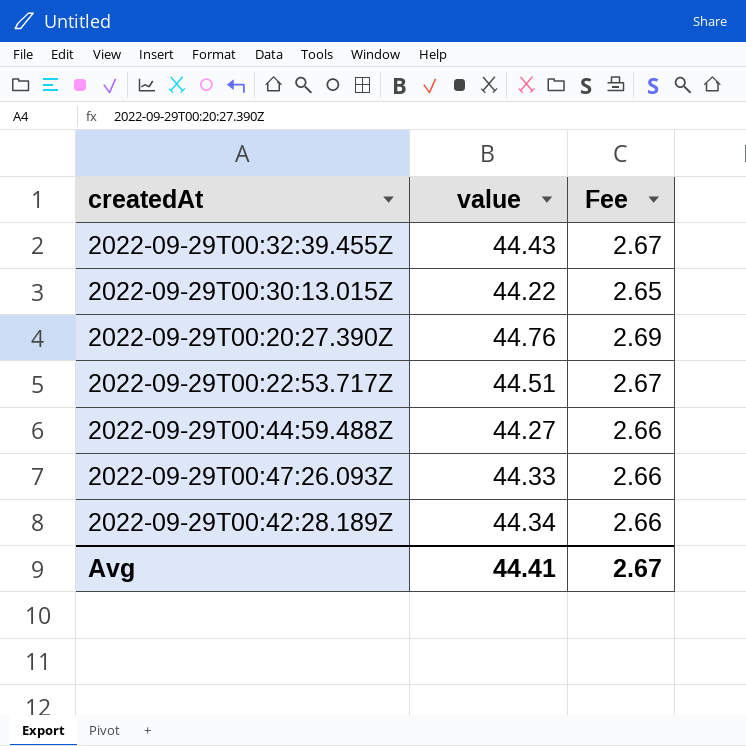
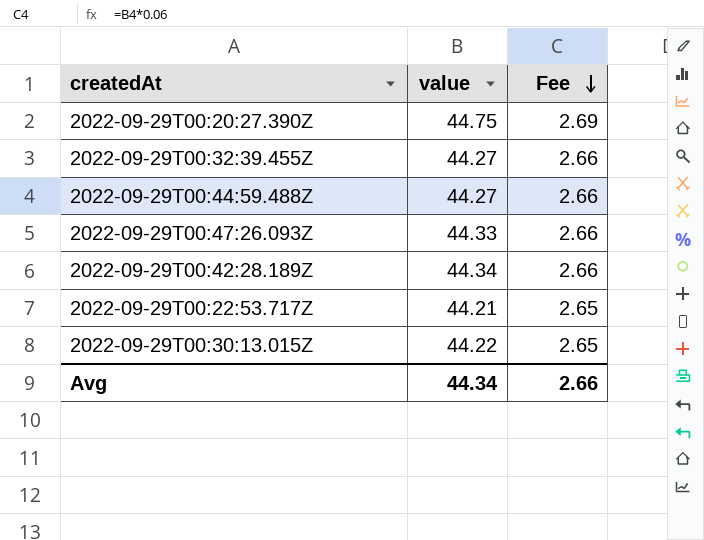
row order: none -> Fee descending
2022-09-29T00:20:27.390Z | value: 44.76 -> 44.75
2022-09-29T00:32:39.455Z | value: 44.43 -> 44.27
2022-09-29T00:32:39.455Z | Fee: 2.67 -> 2.66
2022-09-29T00:22:53.717Z | value: 44.51 -> 44.21
2022-09-29T00:22:53.717Z | Fee: 2.67 -> 2.65
Avg | value: 44.41 -> 44.34
Avg | Fee: 2.67 -> 2.66

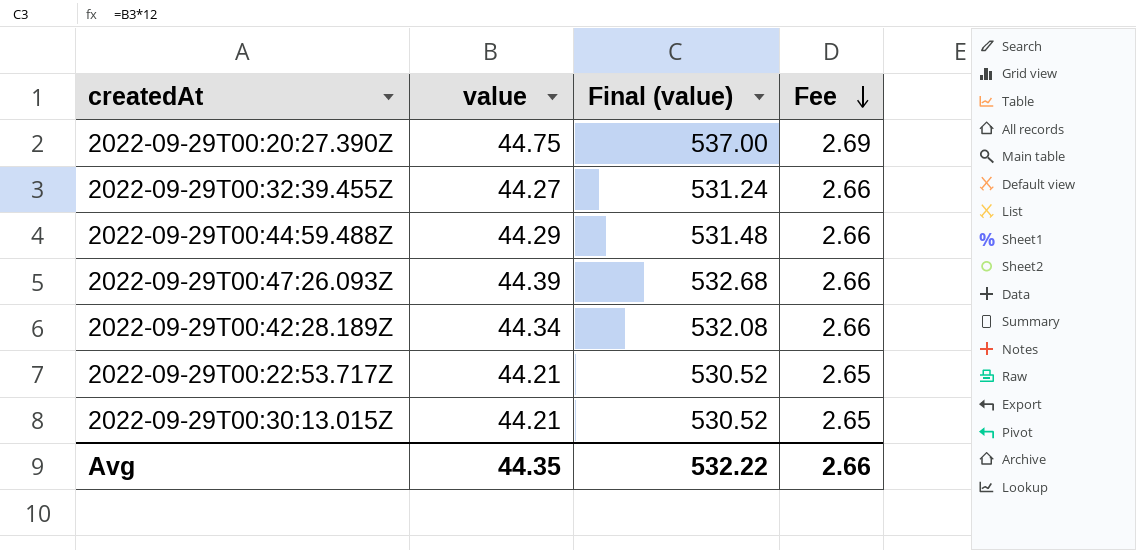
column Final (value) | formula: none -> [value] * 12
2022-09-29T00:44:59.488Z | value: 44.27 -> 44.29
2022-09-29T00:47:26.093Z | value: 44.33 -> 44.39
2022-09-29T00:30:13.015Z | value: 44.22 -> 44.21
Avg | value: 44.34 -> 44.35

